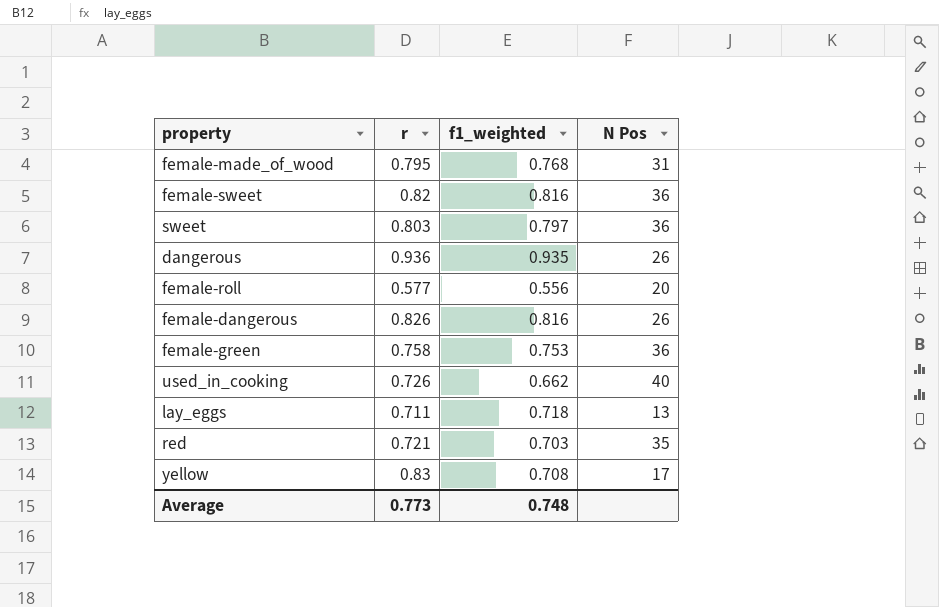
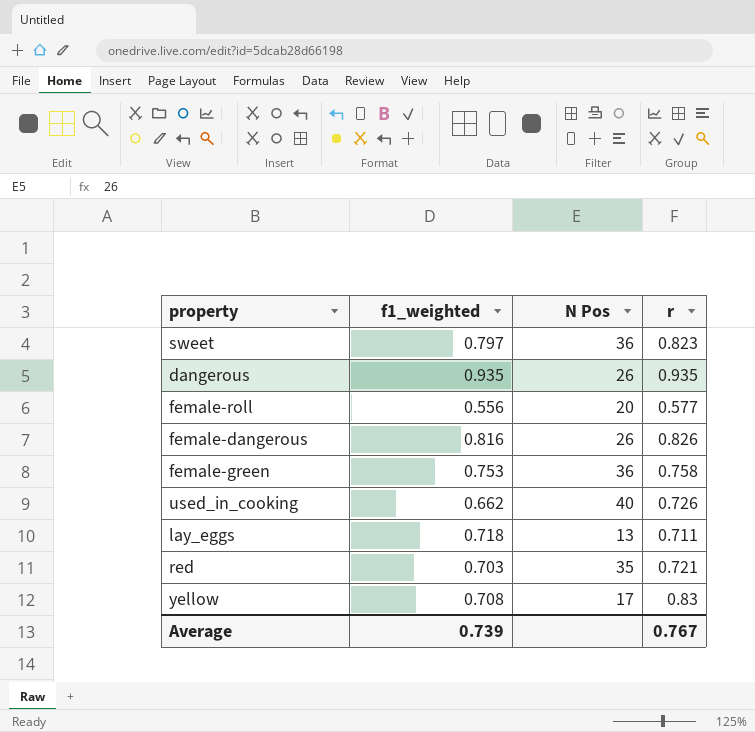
column r | position: 2 -> 4
row female-made_of_wood: 0.795 | 0.768 | 31 -> none
row female-sweet: 0.82 | 0.816 | 36 -> none
sweet | r: 0.803 -> 0.823
dangerous | r: 0.936 -> 0.935
Average | f1_weighted: 0.748 -> 0.739
Average | r: 0.773 -> 0.767

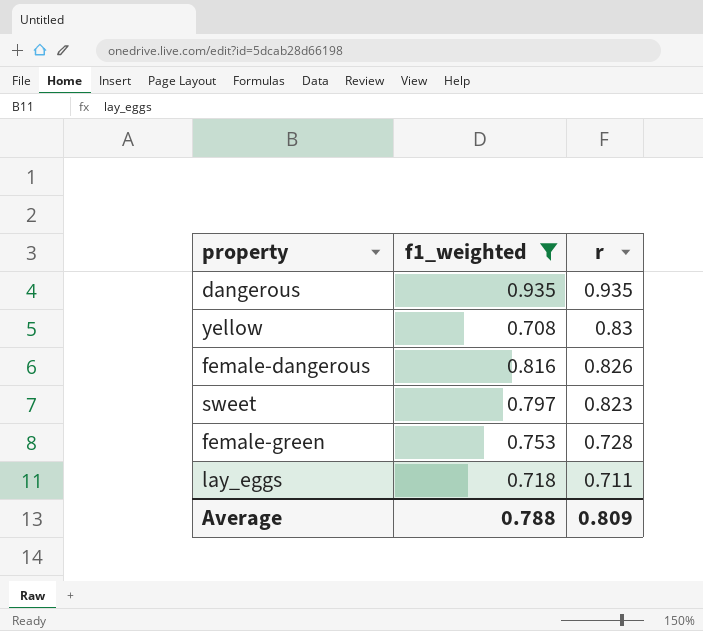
filter: none -> f1_weighted >= 0.708
row order: none -> r descending
column N Pos | position: 3 -> none
female-green | r: 0.758 -> 0.728
Average | f1_weighted: 0.739 -> 0.788
Average | r: 0.767 -> 0.809

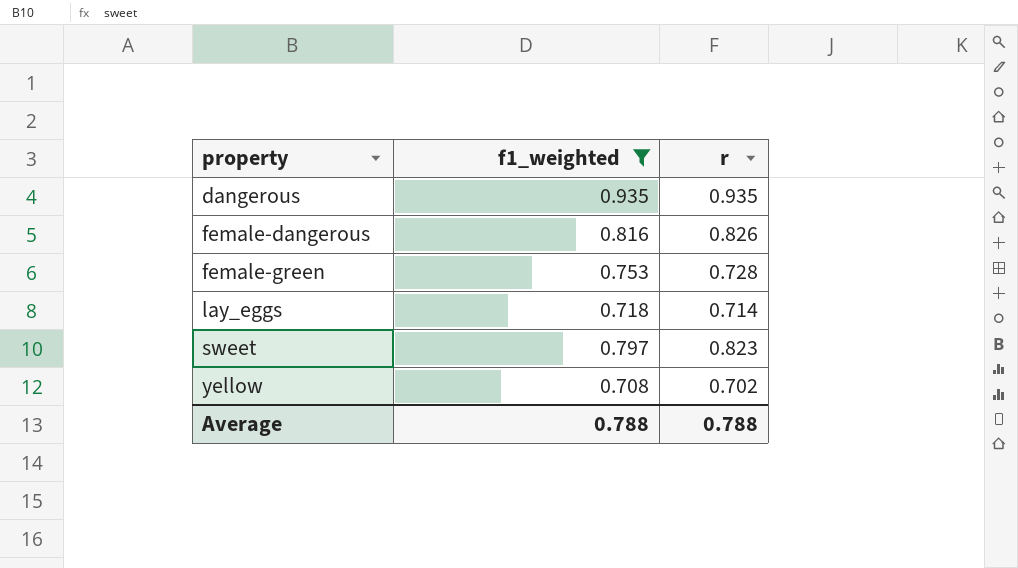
row order: r descending -> property ascending
lay_eggs | r: 0.711 -> 0.714
yellow | r: 0.83 -> 0.702
Average | r: 0.809 -> 0.788

